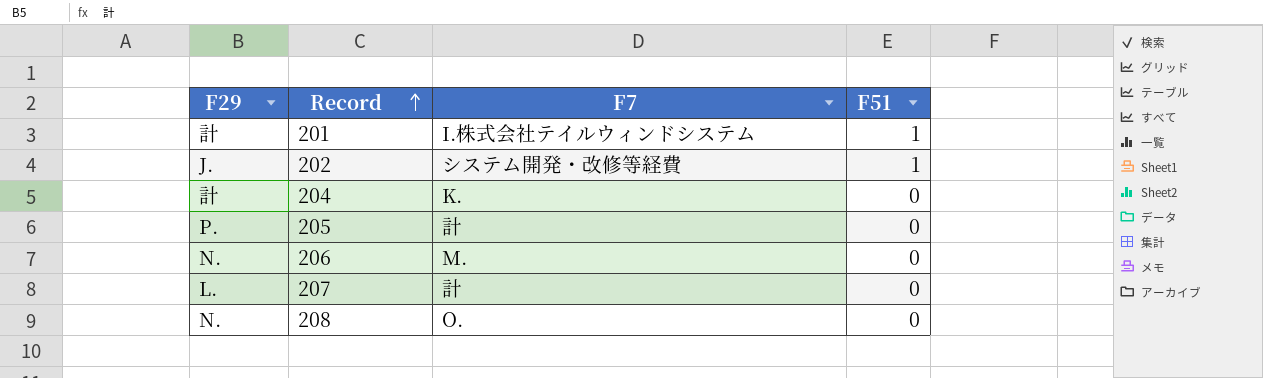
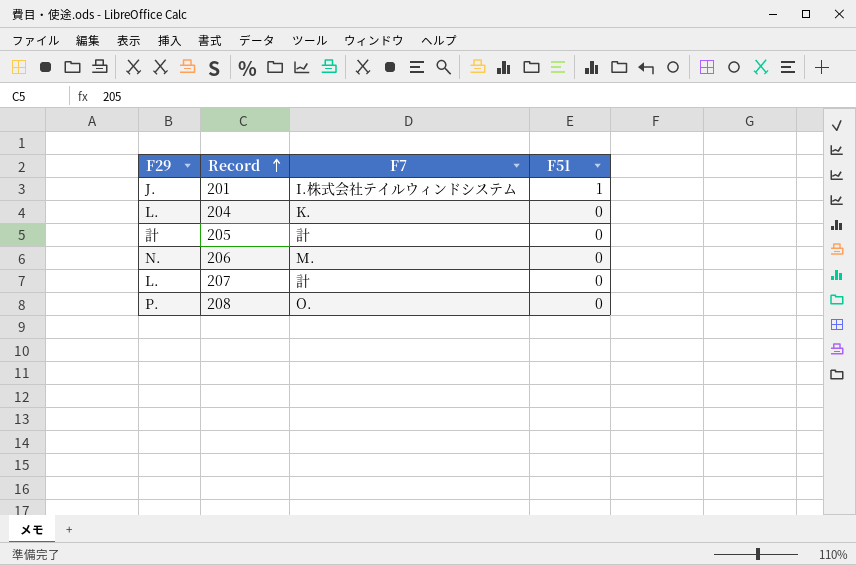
row 202: J. | システム開発・改修等経費 | 1 -> none
201 | F29: 計 -> J.
204 | F29: 計 -> L.
205 | F29: P. -> 計
208 | F29: N. -> P.

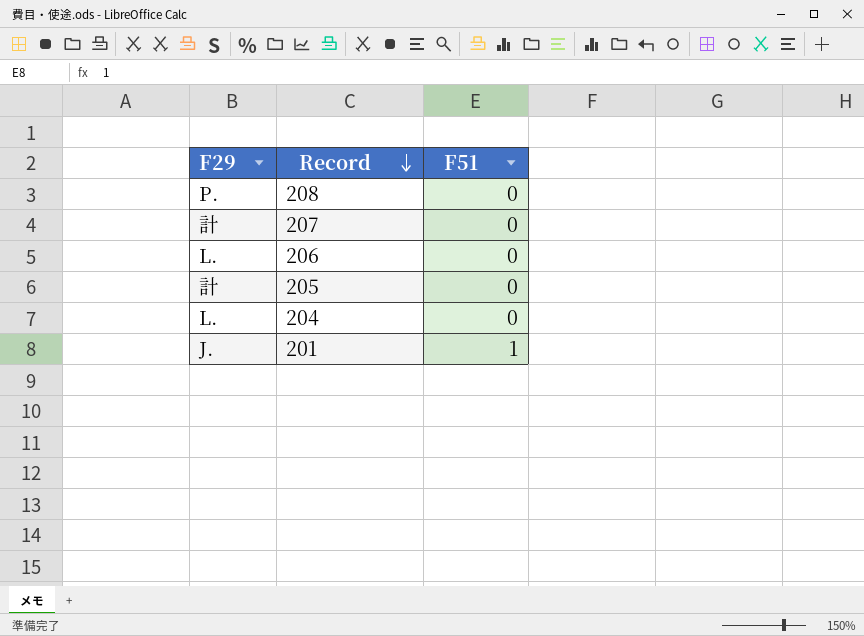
row order: Record ascending -> Record descending
column F7 | position: 3 -> none
207 | F29: L. -> 計
206 | F29: N. -> L.

